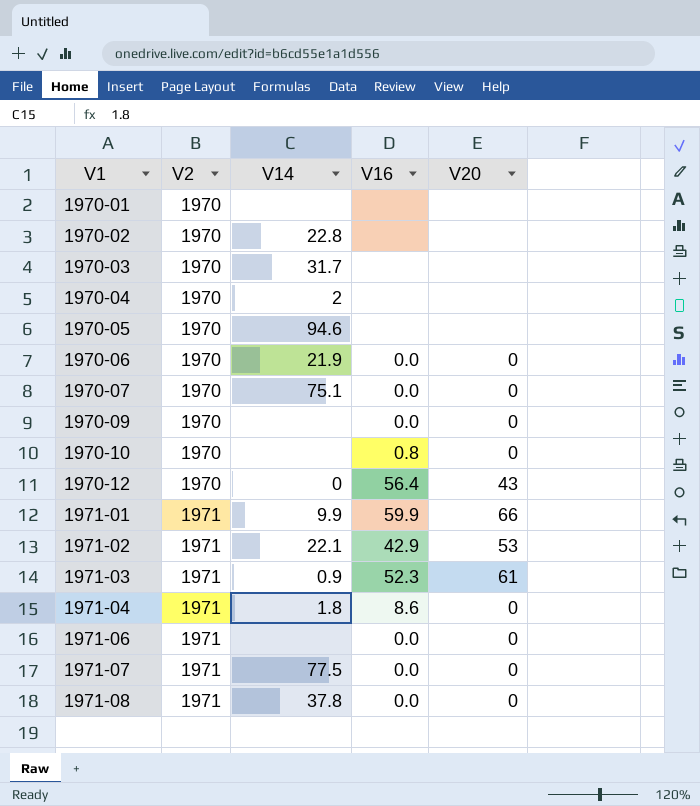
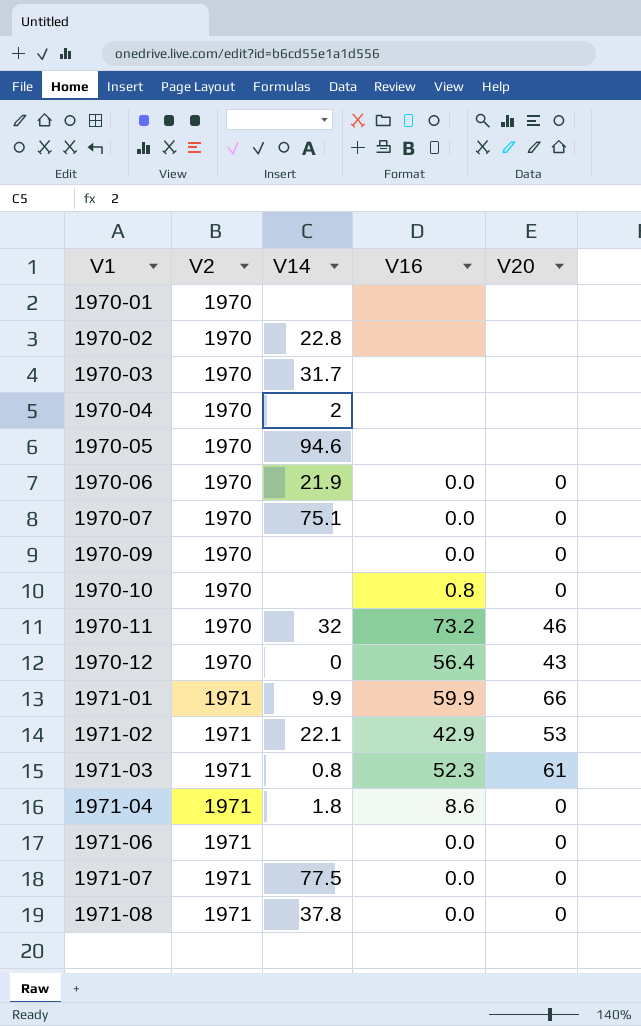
row 1970-11: none -> 1970 | 32 | 73.2 | 46
1971-03 | V14: 0.9 -> 0.8

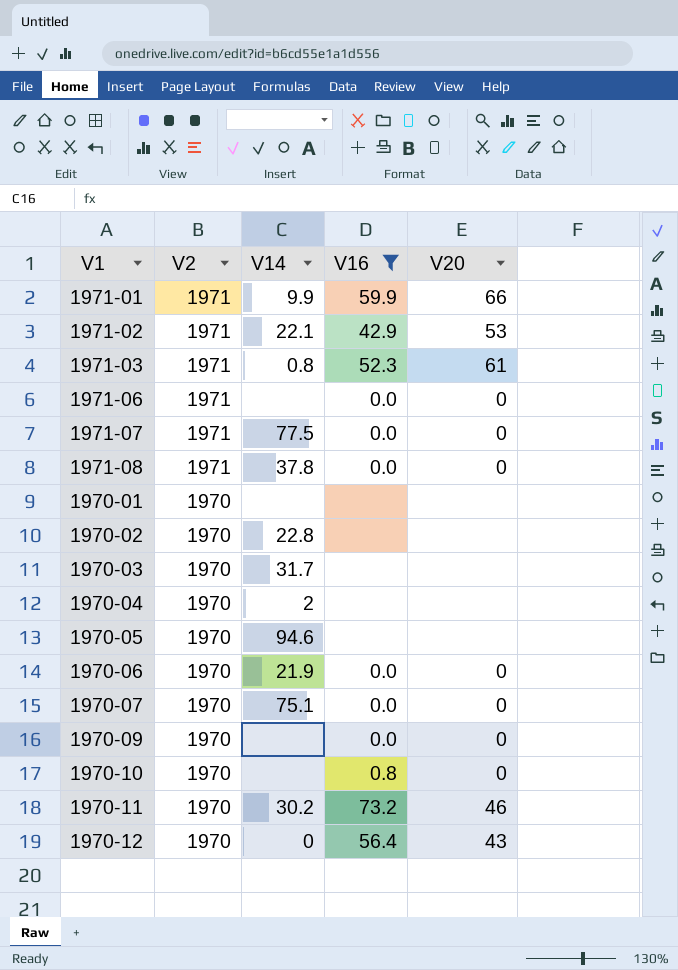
filter: none -> V16 != 8.6
row order: V1 ascending -> V2 descending
1970-11 | V14: 32 -> 30.2

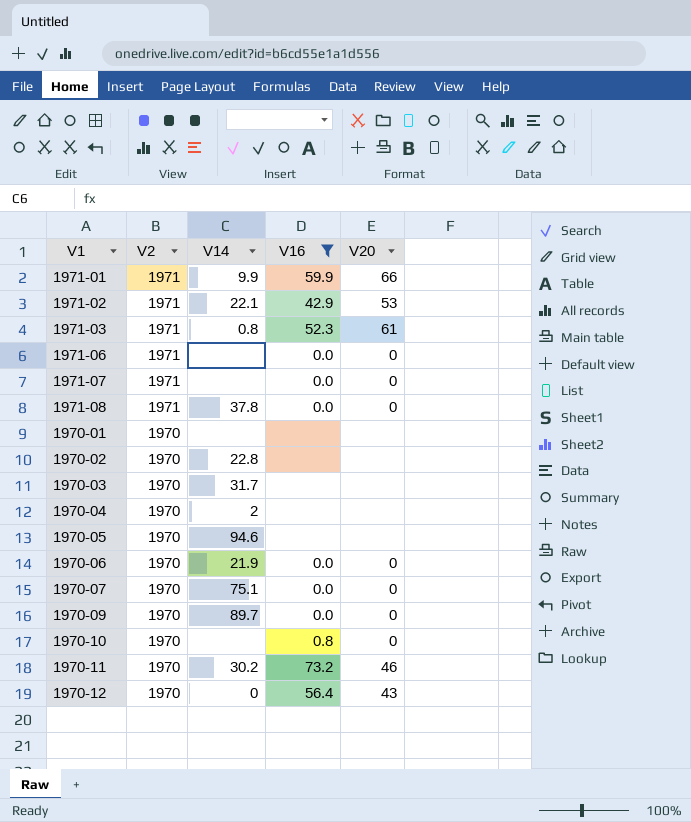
1971-07 | V14: 77.5 -> none
1970-09 | V14: none -> 89.7

